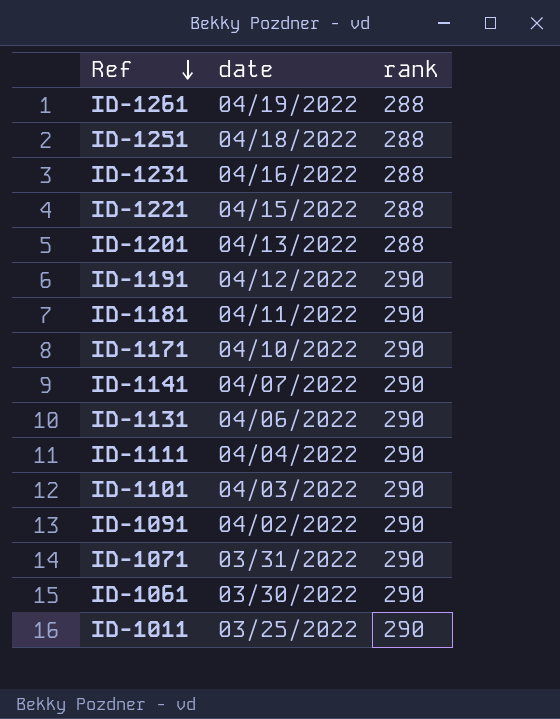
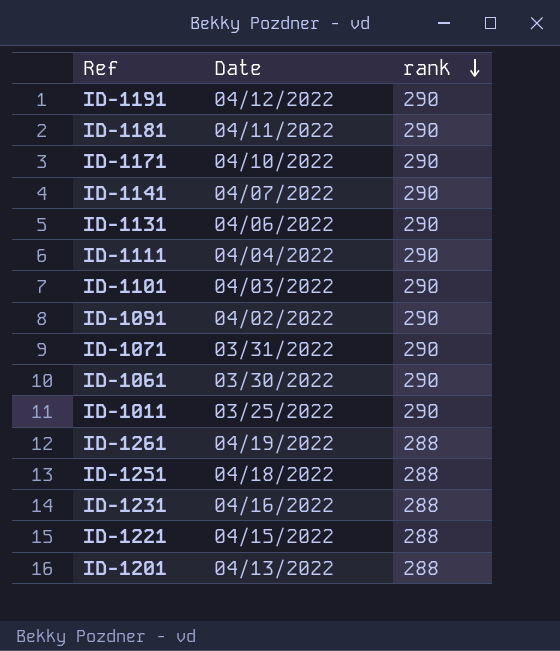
row order: Ref descending -> rank descending
column name: date -> Date

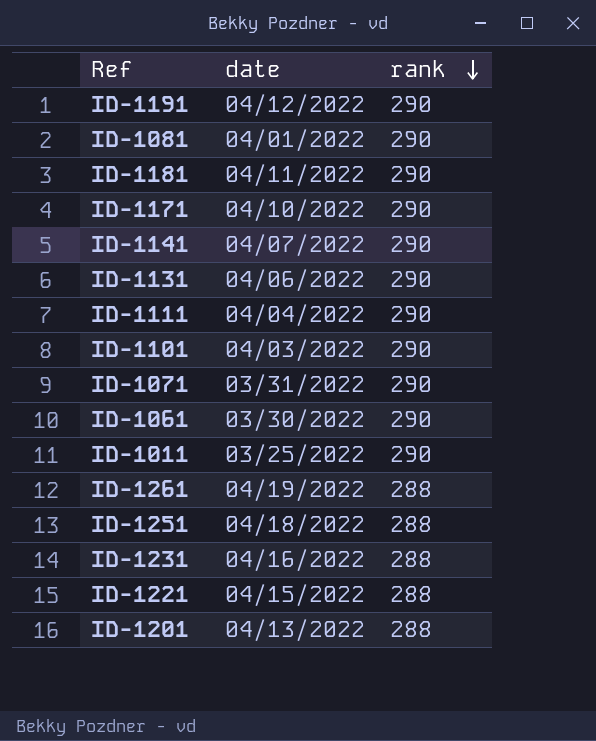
column name: Date -> date
row ID-1091: 04/02/2022 | 290 -> none
row ID-1081: none -> 04/01/2022 | 290

